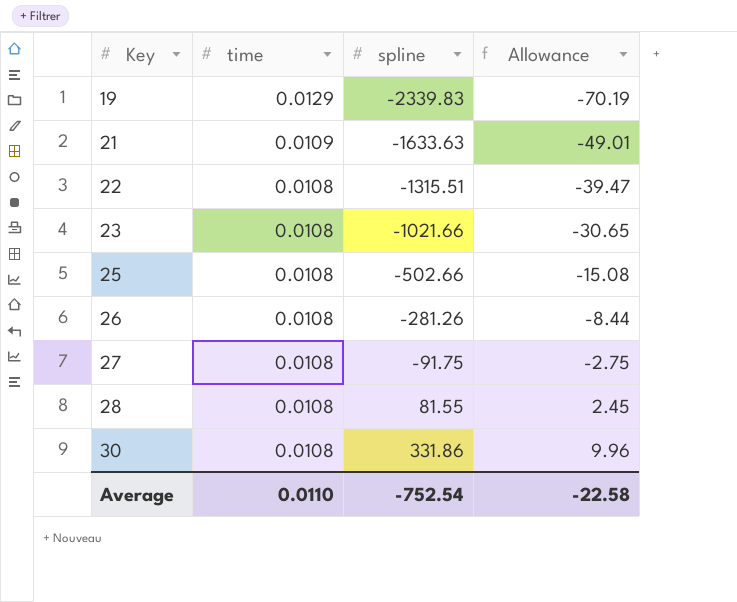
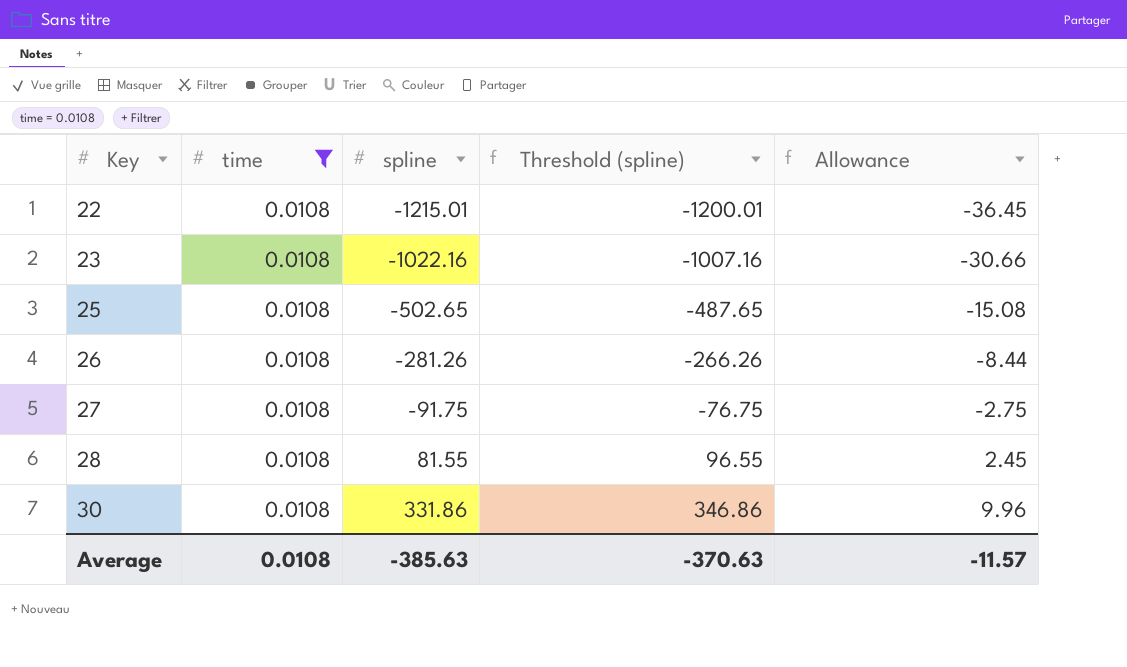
filter: none -> time = 0.0108
column Threshold (spline) | formula: none -> [spline] + 15
22 | spline: -1315.51 -> -1215.01
22 | Allowance: -39.47 -> -36.45
23 | spline: -1021.66 -> -1022.16
23 | Allowance: -30.65 -> -30.66
25 | spline: -502.66 -> -502.65
Average | time: 0.0110 -> 0.0108
Average | spline: -752.54 -> -385.63
Average | Allowance: -22.58 -> -11.57

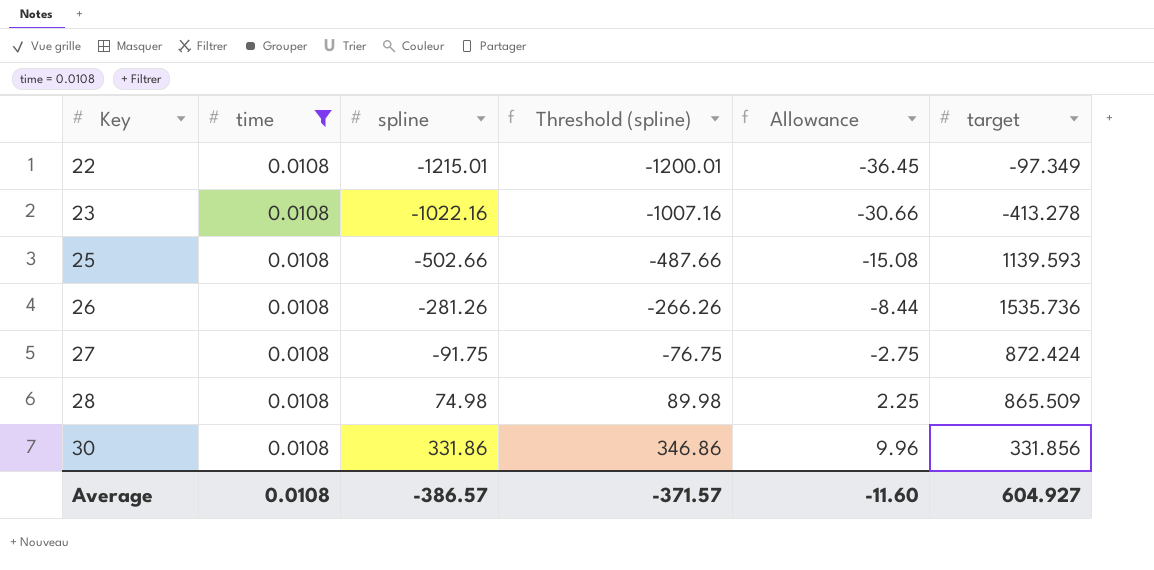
column target | position: none -> 6
25 | spline: -502.65 -> -502.66
25 | Threshold (spline): -487.65 -> -487.66
28 | spline: 81.55 -> 74.98
28 | Threshold (spline): 96.55 -> 89.98
28 | Allowance: 2.45 -> 2.25
Average | spline: -385.63 -> -386.57
Average | Threshold (spline): -370.63 -> -371.57
Average | Allowance: -11.57 -> -11.60

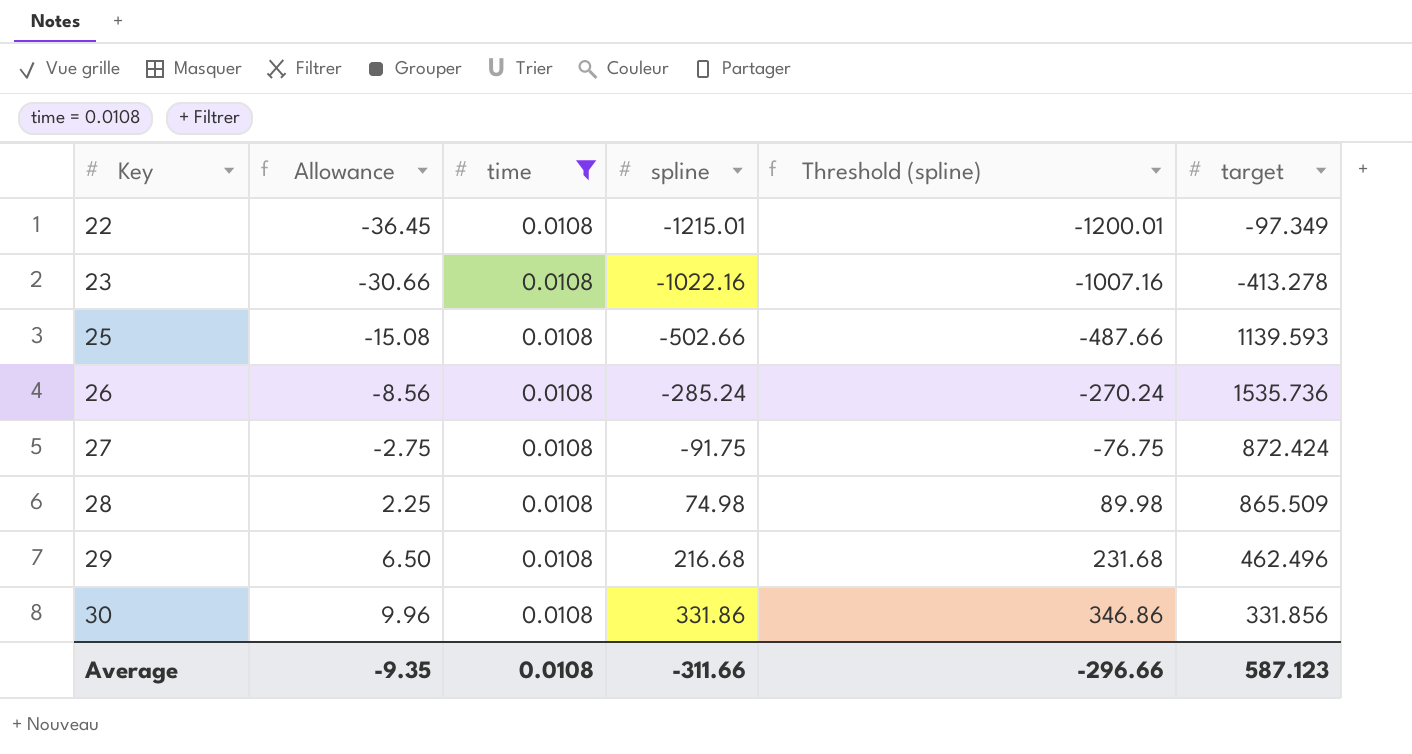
column Allowance | position: 5 -> 2
26 | Allowance: -8.44 -> -8.56
26 | spline: -281.26 -> -285.24
26 | Threshold (spline): -266.26 -> -270.24
row 29: none -> 6.50 | 0.0108 | 216.68 | 231.68 | 462.496
Average | Allowance: -11.60 -> -9.35
Average | spline: -386.57 -> -311.66
Average | Threshold (spline): -371.57 -> -296.66
Average | target: 604.927 -> 587.123

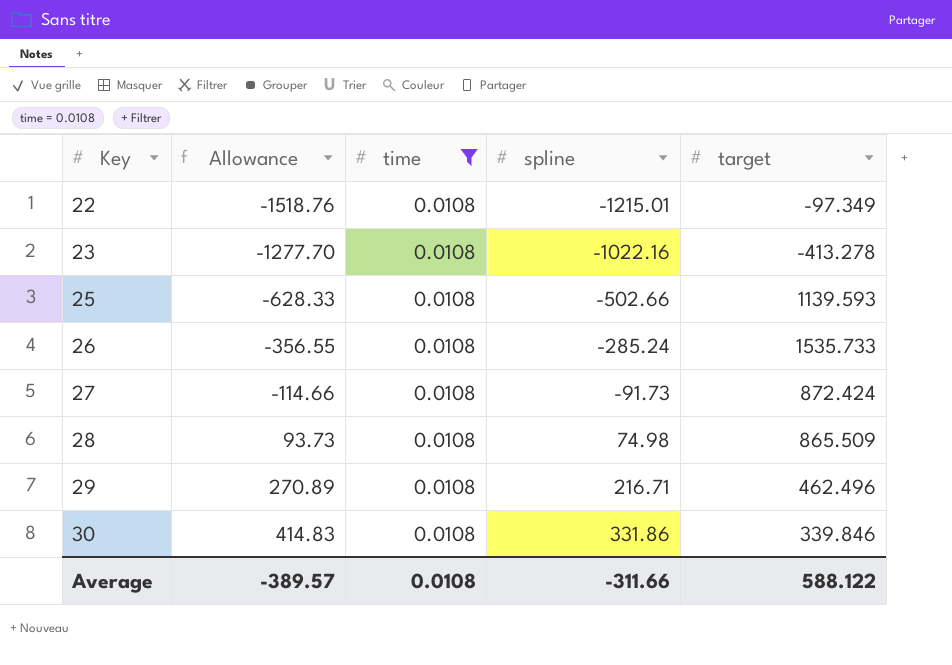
column Threshold (spline) | formula: [spline] + 15 -> none
column Allowance | formula: [spline] * 0.03 -> [spline] * 1.25
26 | target: 1535.736 -> 1535.733
27 | spline: -91.75 -> -91.73
29 | spline: 216.68 -> 216.71
30 | target: 331.856 -> 339.846
Average | Allowance: -9.35 -> -389.57
Average | target: 587.123 -> 588.122

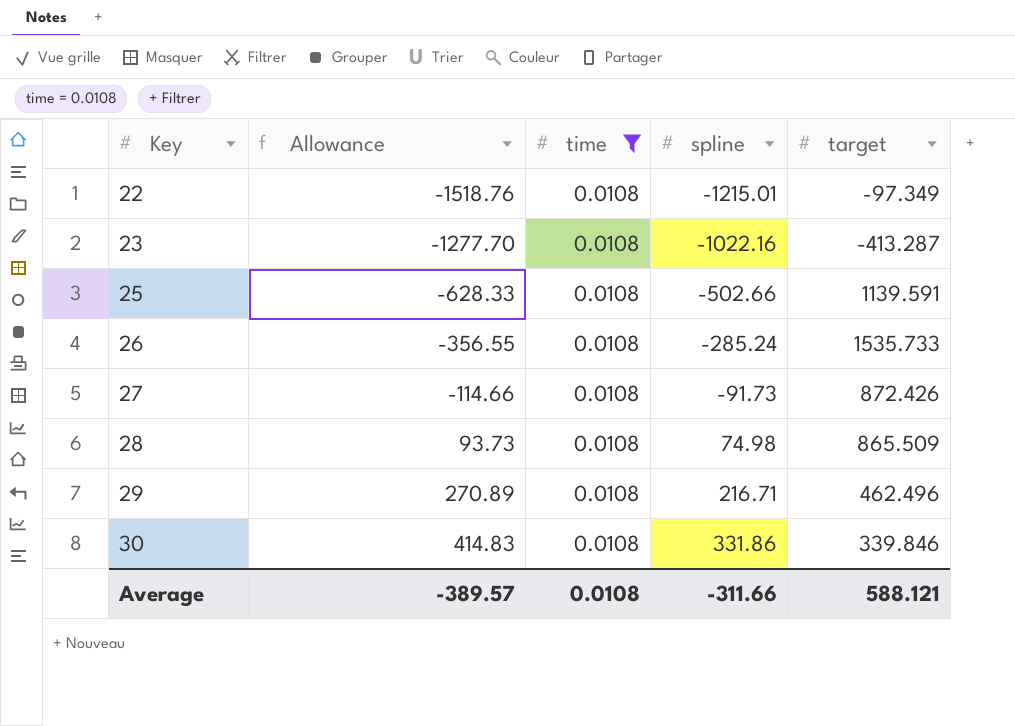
23 | target: -413.278 -> -413.287
25 | target: 1139.593 -> 1139.591
27 | target: 872.424 -> 872.426
Average | target: 588.122 -> 588.121

